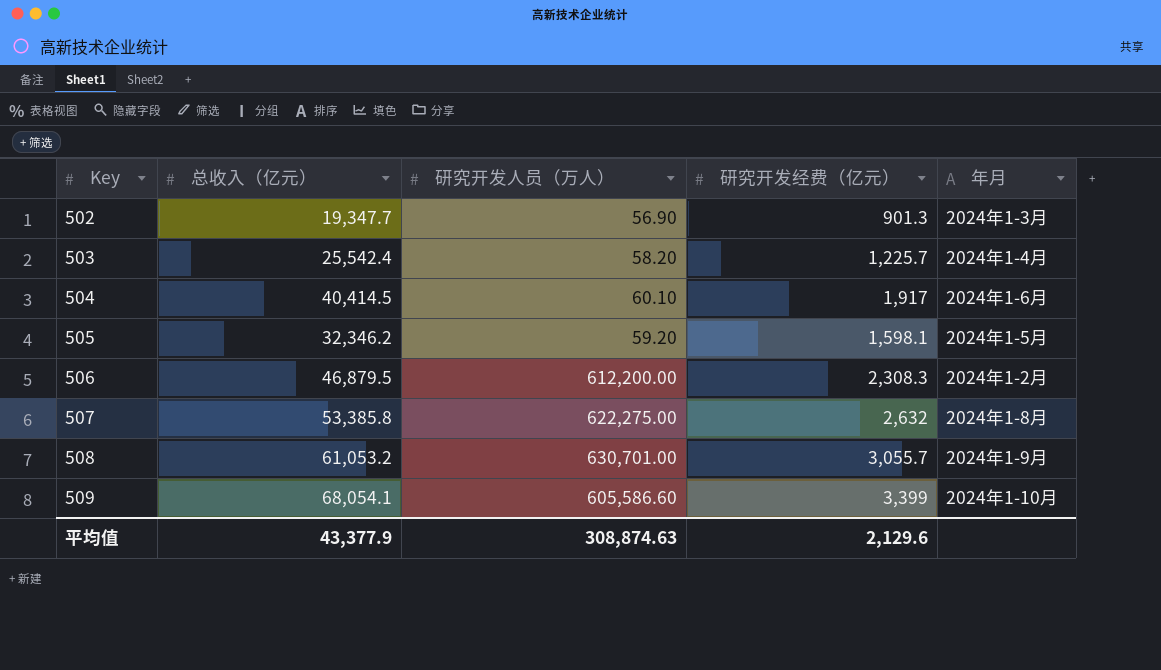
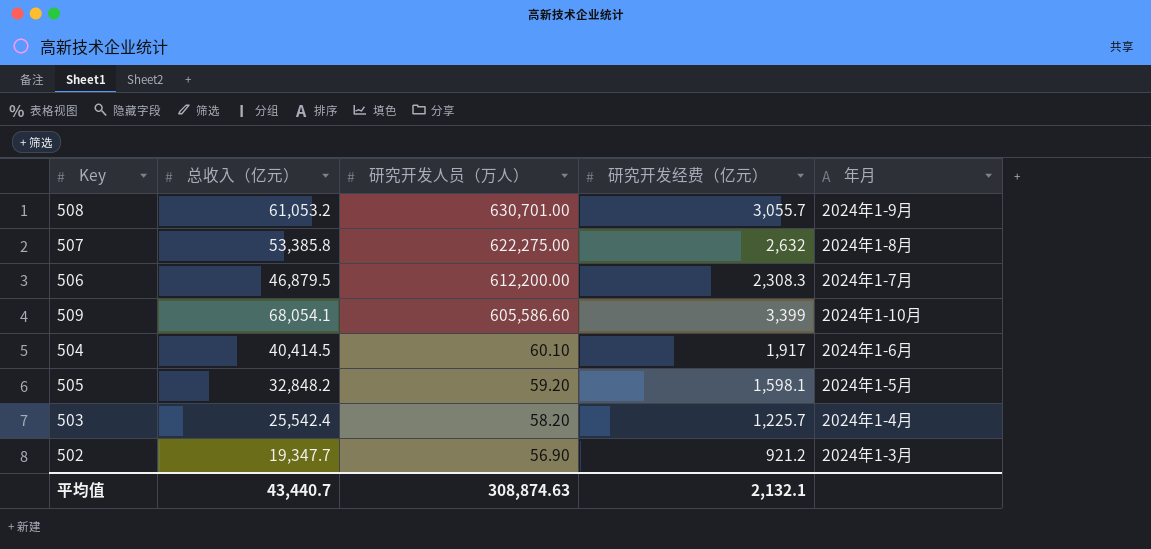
row order: Key ascending -> 研究开发人员（万人） descending
506 | 年月: 2024年1-2月 -> 2024年1-7月
505 | 总收入（亿元）: 32,346.2 -> 32,848.2
502 | 研究开发经费（亿元）: 901.3 -> 921.2
平均值 | 总收入（亿元）: 43,377.9 -> 43,440.7
平均值 | 研究开发经费（亿元）: 2,129.6 -> 2,132.1

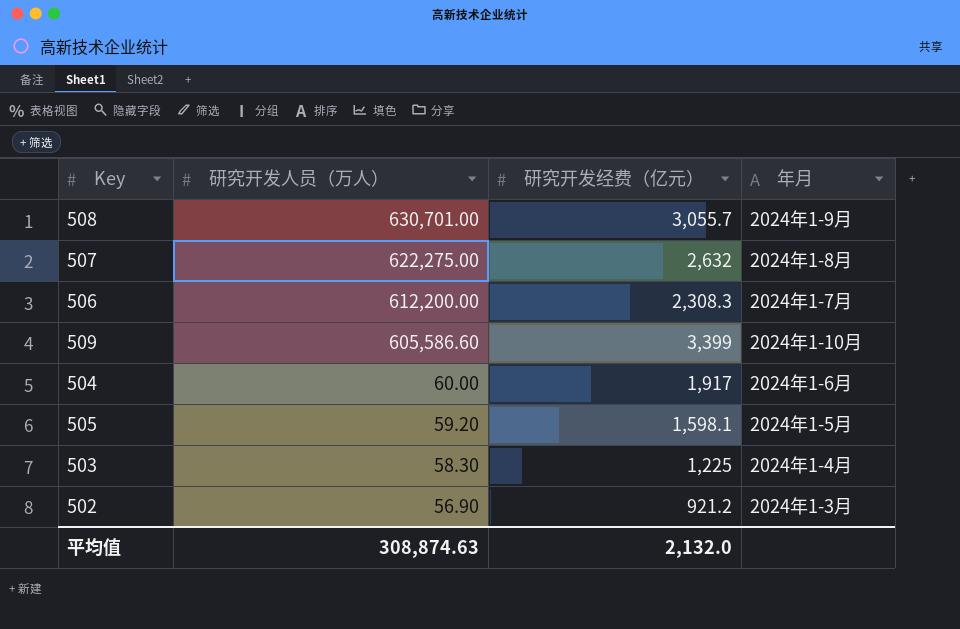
column 总收入（亿元） | position: 2 -> none
504 | 研究开发人员（万人）: 60.10 -> 60.00
503 | 研究开发人员（万人）: 58.20 -> 58.30
503 | 研究开发经费（亿元）: 1,225.7 -> 1,225
平均值 | 研究开发经费（亿元）: 2,132.1 -> 2,132.0

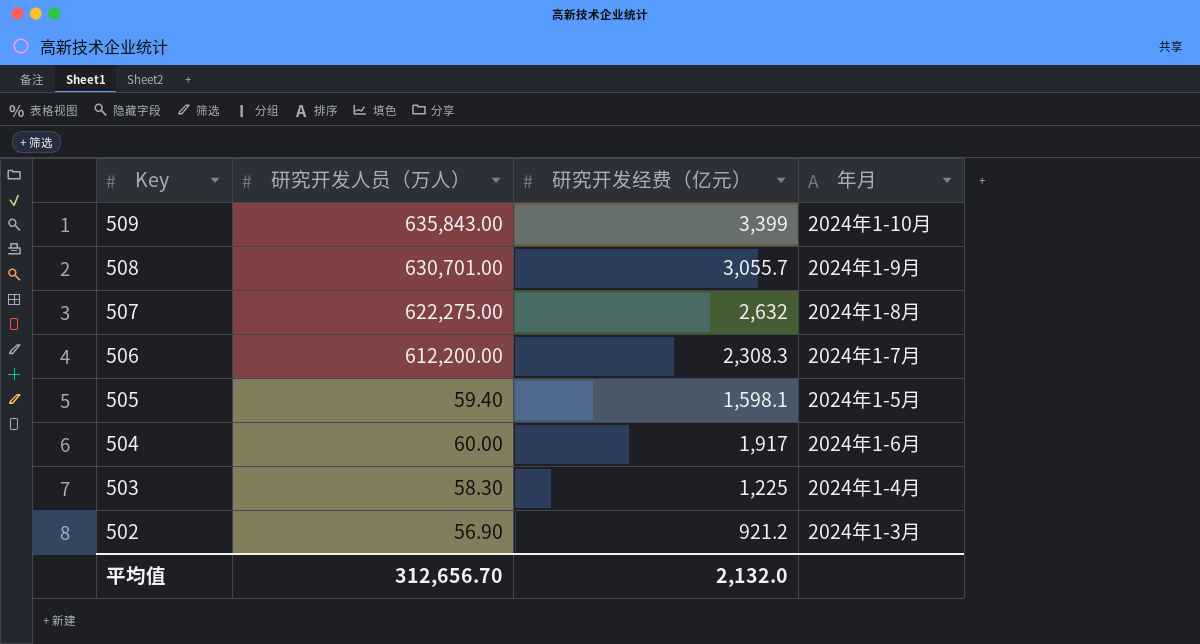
row order: 研究开发人员（万人） descending -> Key descending
509 | 研究开发人员（万人）: 605,586.60 -> 635,843.00
505 | 研究开发人员（万人）: 59.20 -> 59.40
平均值 | 研究开发人员（万人）: 308,874.63 -> 312,656.70

